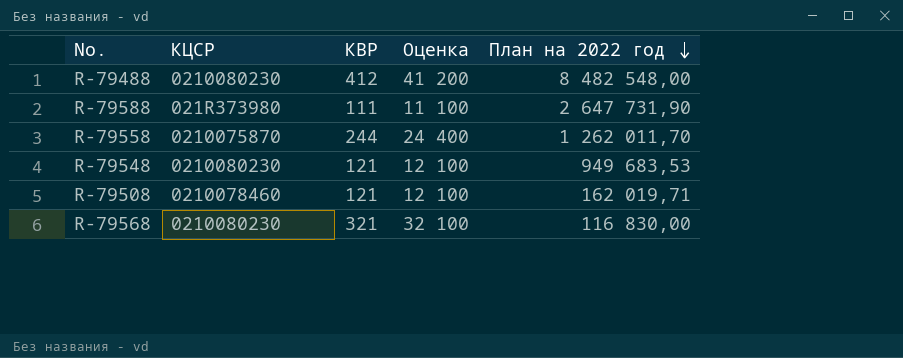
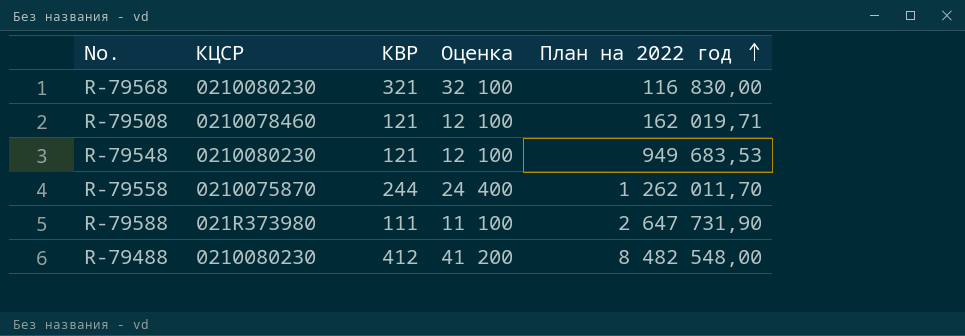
row order: План на 2022 год descending -> План на 2022 год ascending

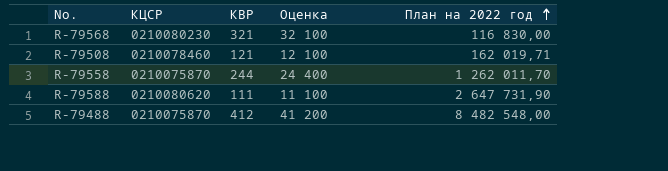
row R-79548: 0210080230 | 121 | 12 100 | 949 683,53 -> none
R-79588 | КЦСР: 021R373980 -> 0210080620
R-79488 | КЦСР: 0210080230 -> 0210075870

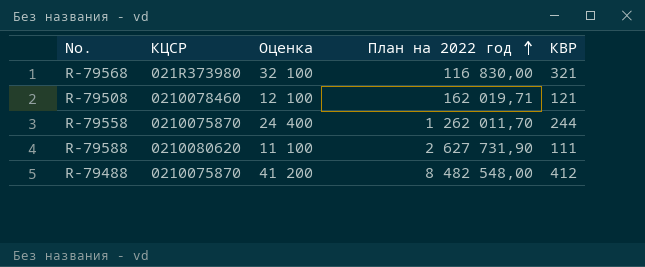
column КВР | position: 3 -> 5
R-79568 | КЦСР: 0210080230 -> 021R373980
R-79588 | План на 2022 год: 2 647 731,90 -> 2 627 731,90

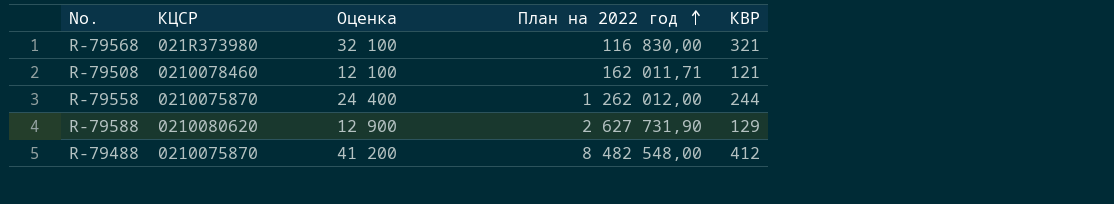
R-79508 | План на 2022 год: 162 019,71 -> 162 011,71
R-79558 | План на 2022 год: 1 262 011,70 -> 1 262 012,00
R-79588 | Оценка: 11 100 -> 12 900
R-79588 | КВР: 111 -> 129

